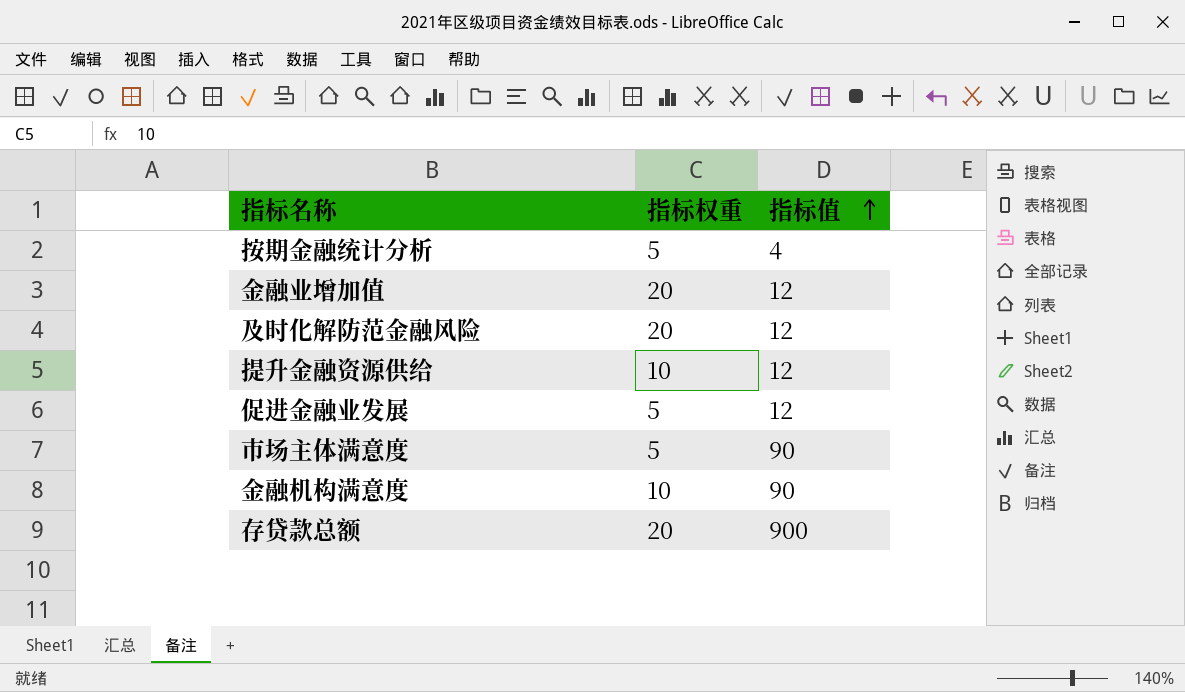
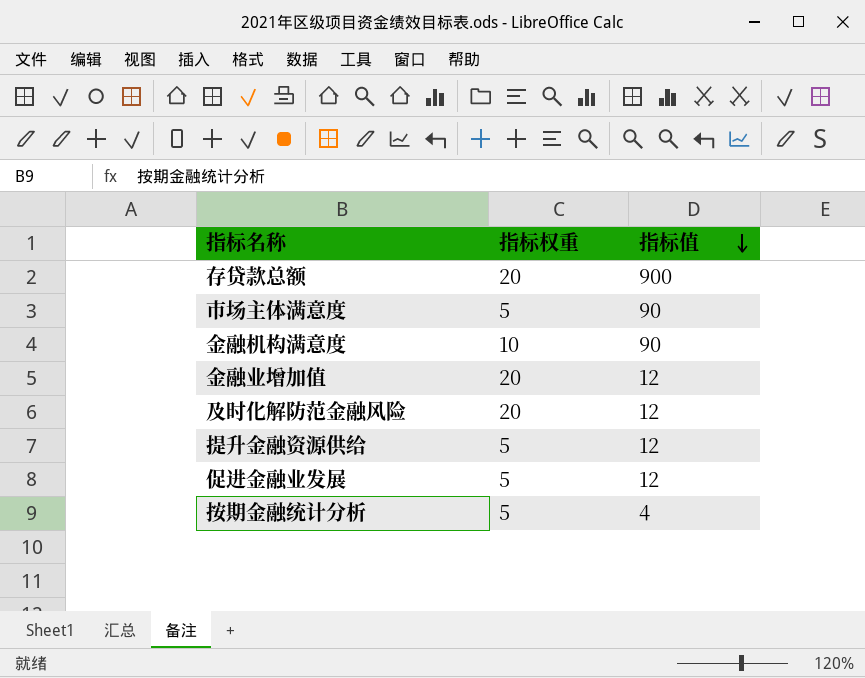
row order: 指标值 ascending -> 指标值 descending
提升金融资源供给 | 指标权重: 10 -> 5

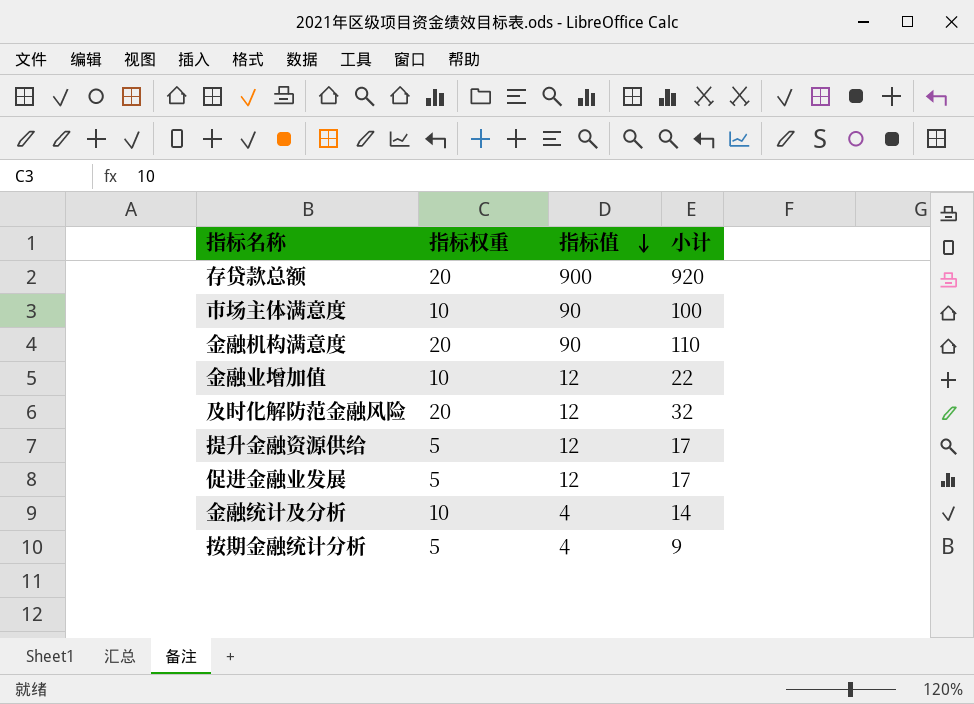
column 小计 | formula: none -> [指标权重] + [指标值]
市场主体满意度 | 指标权重: 5 -> 10
金融机构满意度 | 指标权重: 10 -> 20
金融业增加值 | 指标权重: 20 -> 10
row 金融统计及分析: none -> 10 | 4 | 14

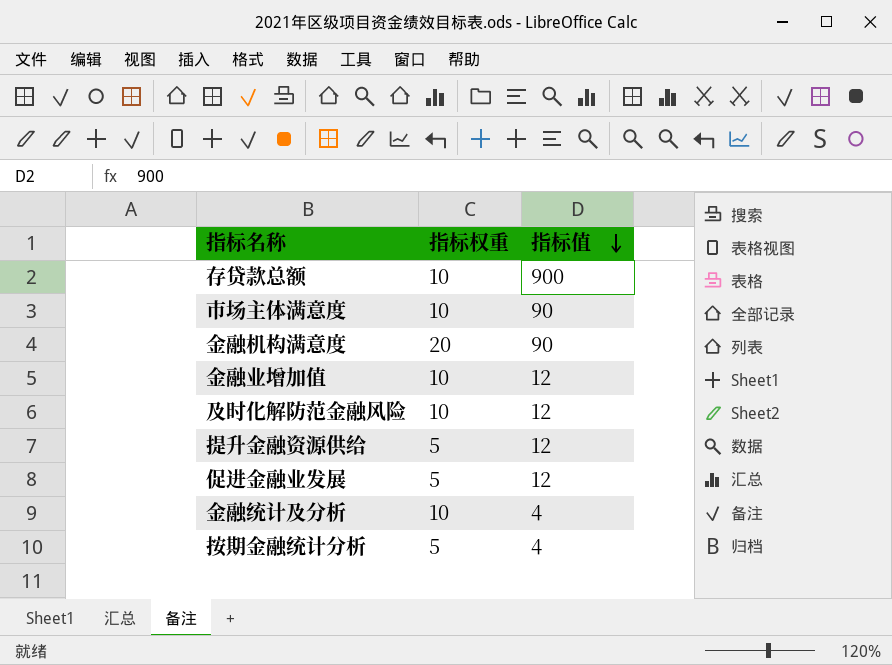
column 小计 | formula: [指标权重] + [指标值] -> none
存贷款总额 | 指标权重: 20 -> 10
及时化解防范金融风险 | 指标权重: 20 -> 10

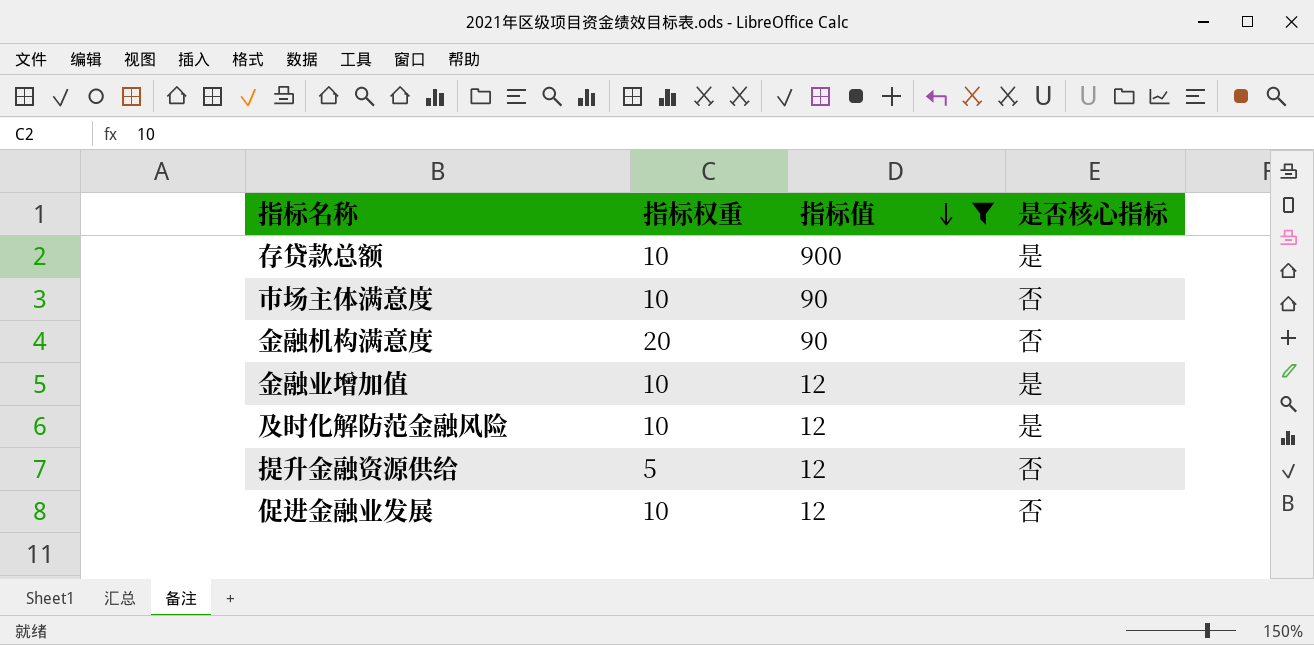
filter: none -> 指标值 != 4
column 是否核心指标 | position: none -> 4
促进金融业发展 | 指标权重: 5 -> 10

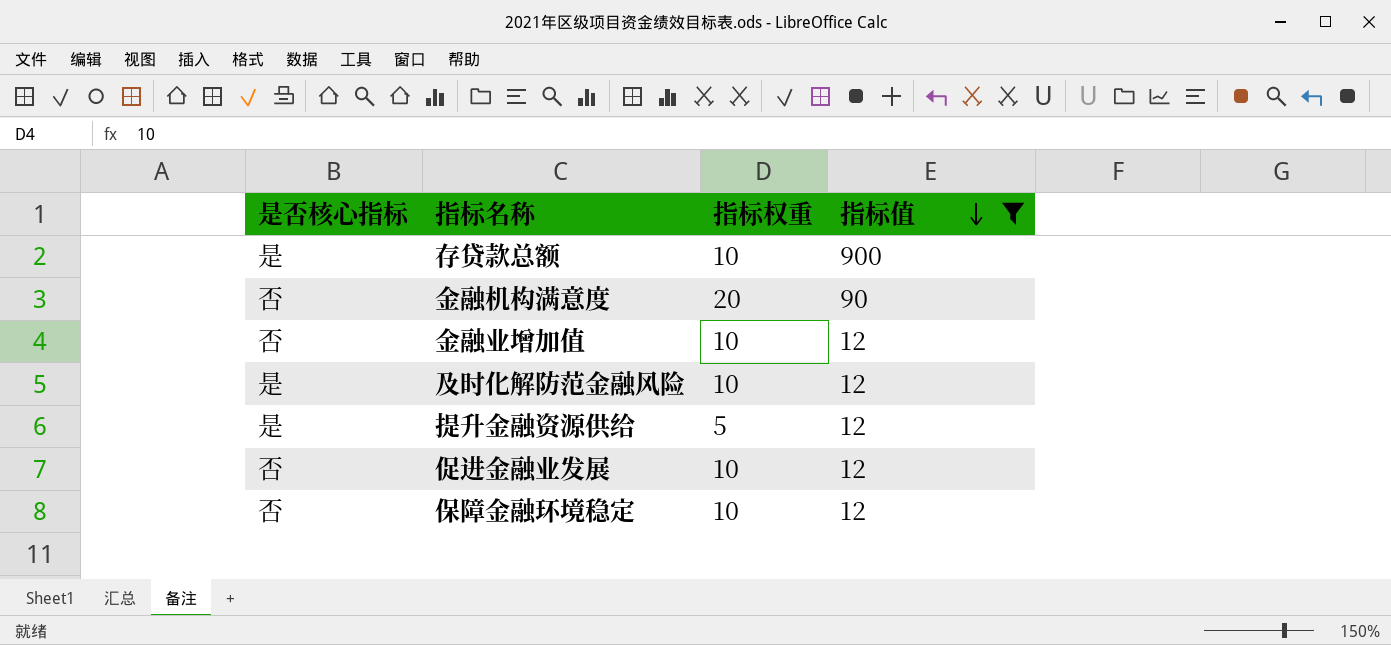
column 是否核心指标 | position: 4 -> 1
row 市场主体满意度: 10 | 90 | 否 -> none
金融业增加值 | 是否核心指标: 是 -> 否
提升金融资源供给 | 是否核心指标: 否 -> 是
row 保障金融环境稳定: none -> 否 | 10 | 12

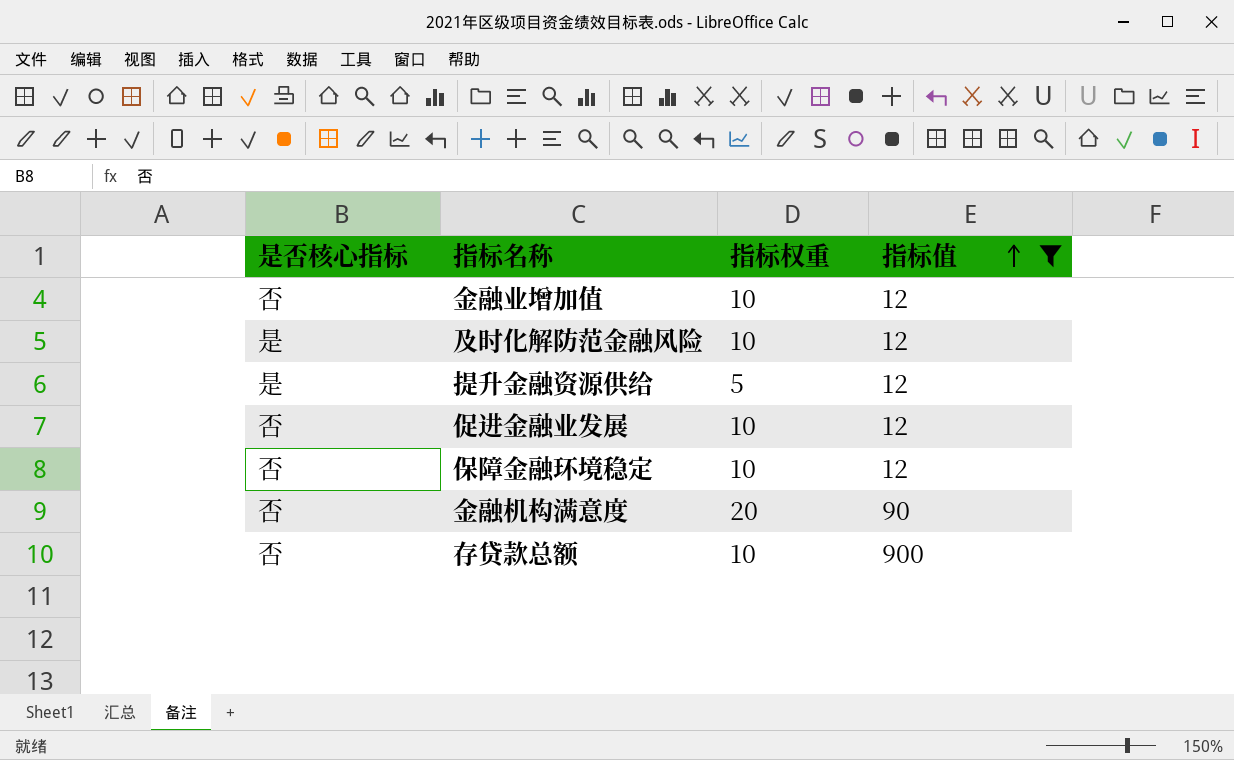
row order: 指标值 descending -> 指标值 ascending
存贷款总额 | 是否核心指标: 是 -> 否

